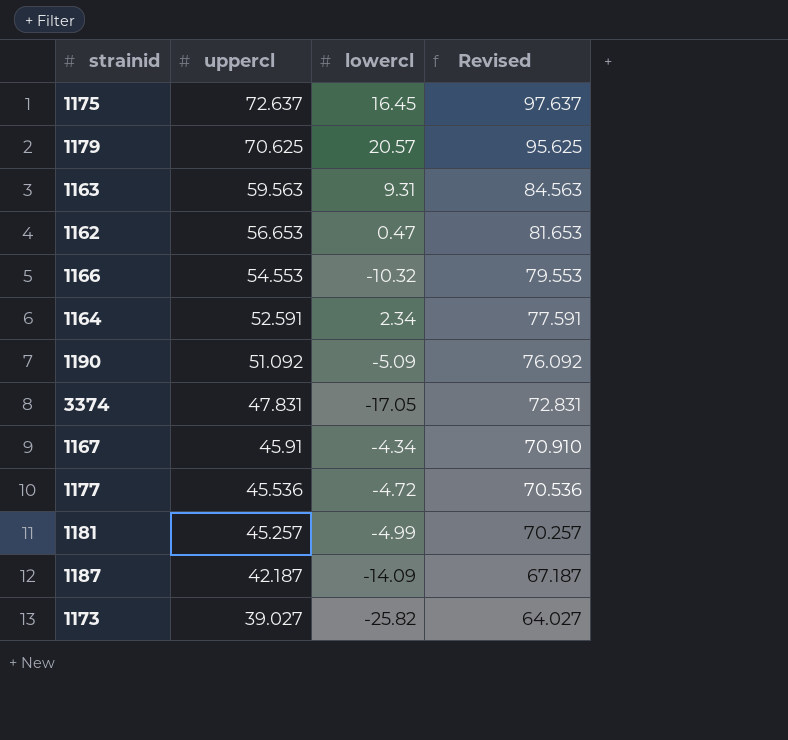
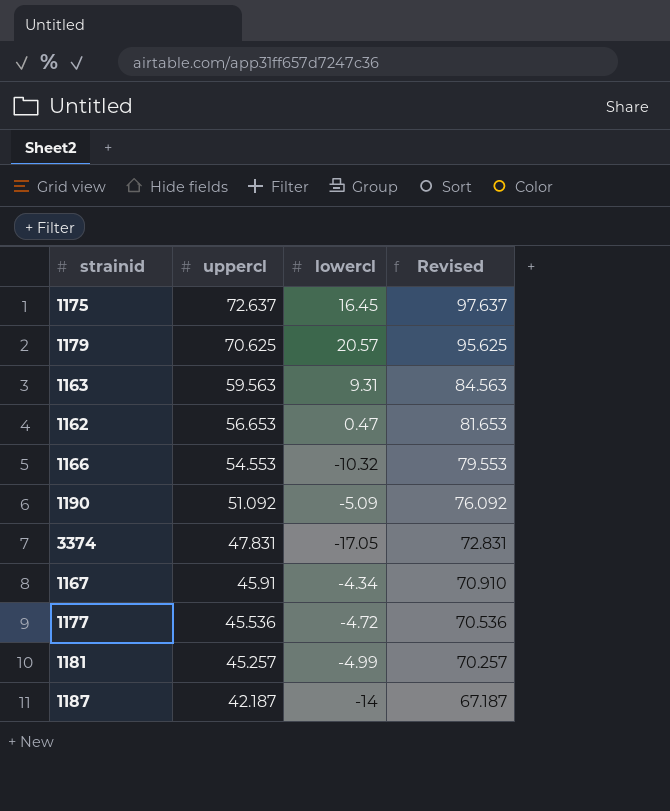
row 1164: 52.591 | 2.34 | 77.591 -> none
row 1173: 39.027 | -25.82 | 64.027 -> none
1187 | lowercl: -14.09 -> -14

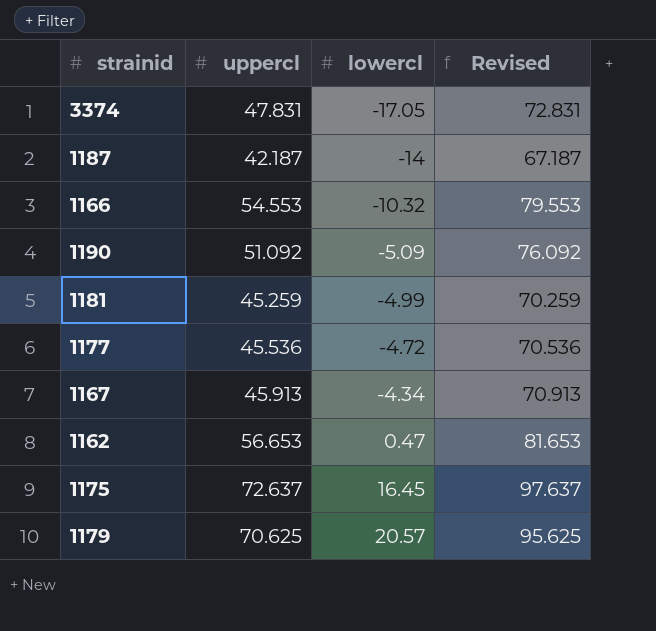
row order: uppercl descending -> lowercl ascending
row 1163: 59.563 | 9.31 | 84.563 -> none
1181 | uppercl: 45.257 -> 45.259
1181 | Revised: 70.257 -> 70.259
1167 | uppercl: 45.91 -> 45.913
1167 | Revised: 70.910 -> 70.913

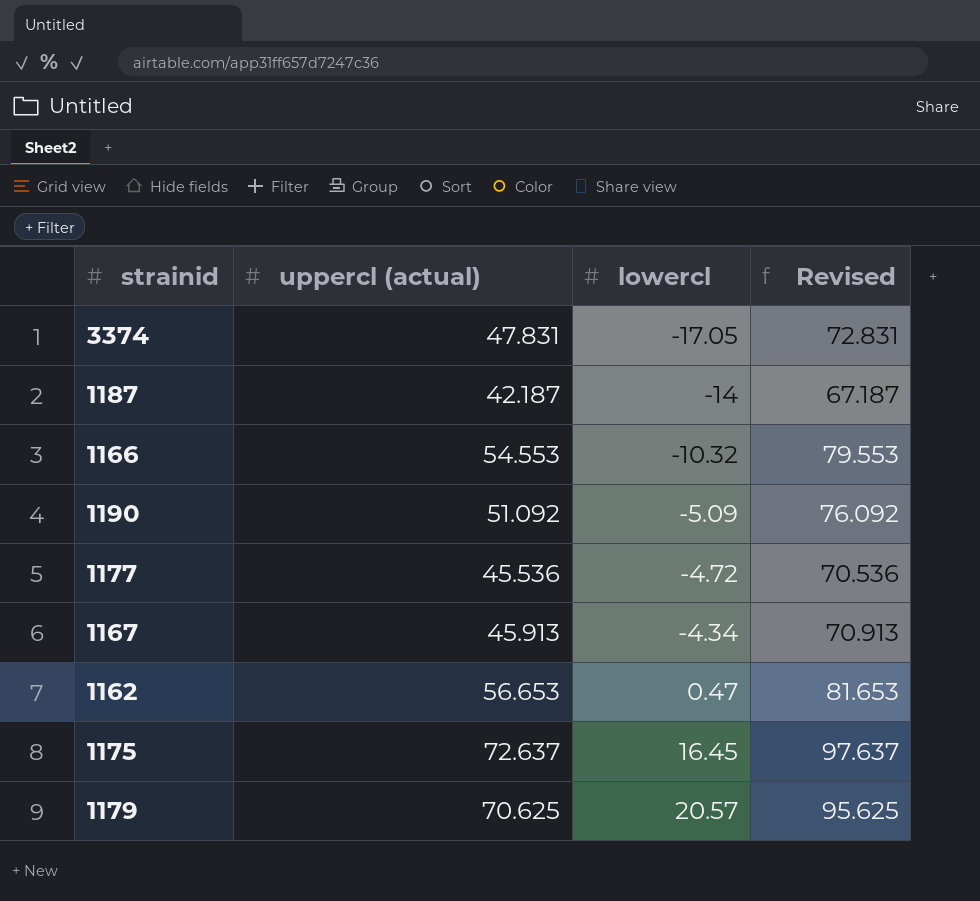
column name: uppercl -> uppercl (actual)
row 1181: 45.259 | -4.99 | 70.259 -> none

